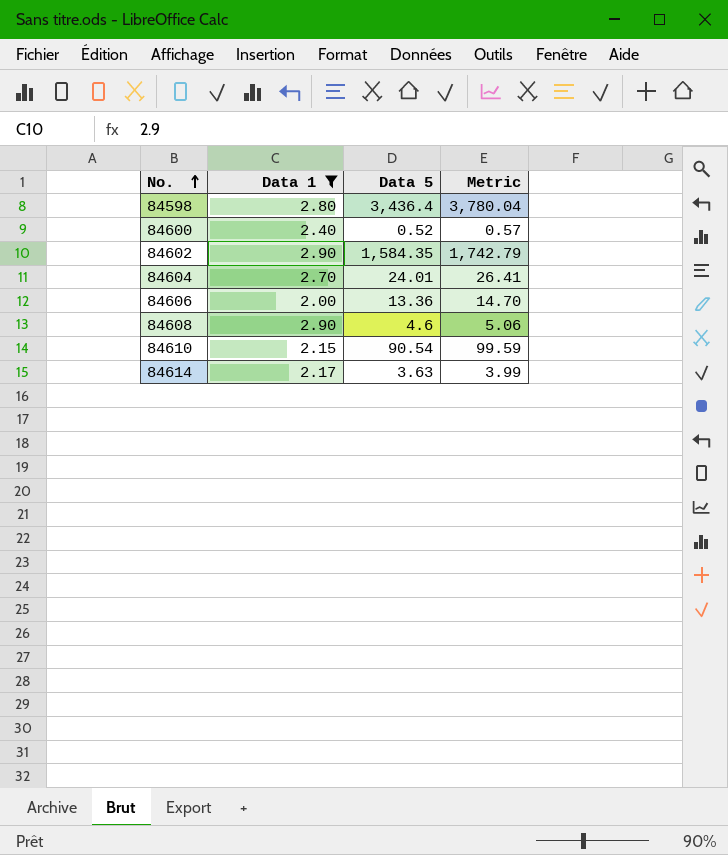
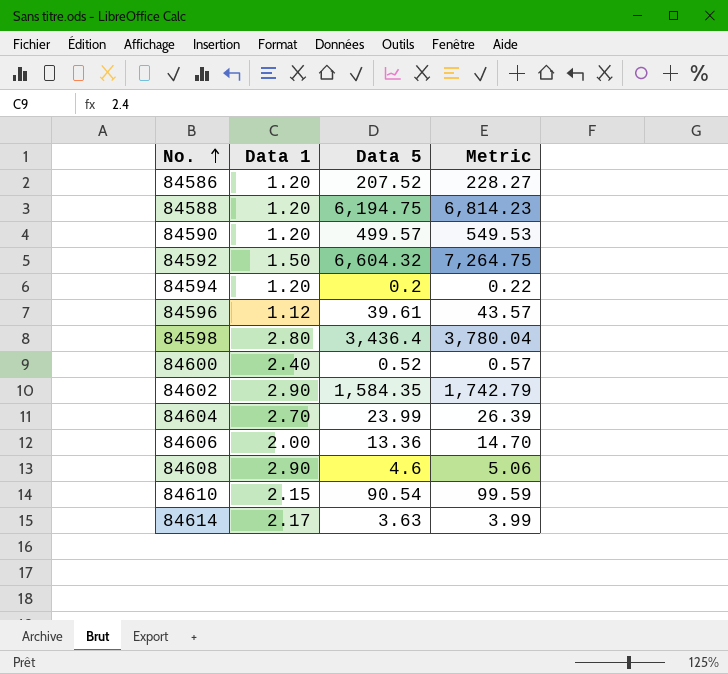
filter: Data 1 >= 2.00 -> none
84604 | Data 5: 24.01 -> 23.99
84604 | Metric: 26.41 -> 26.39

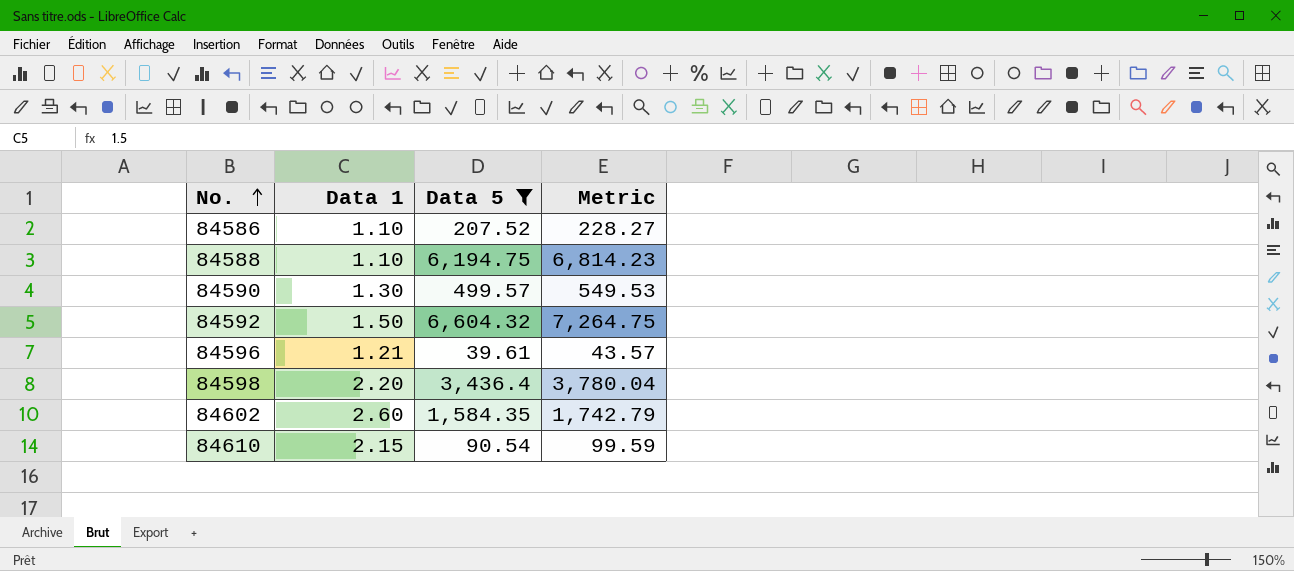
filter: none -> Data 5 >= 39.61
84586 | Data 1: 1.20 -> 1.10
84588 | Data 1: 1.20 -> 1.10
84590 | Data 1: 1.20 -> 1.30
84596 | Data 1: 1.12 -> 1.21
84598 | Data 1: 2.80 -> 2.20
84602 | Data 1: 2.90 -> 2.60

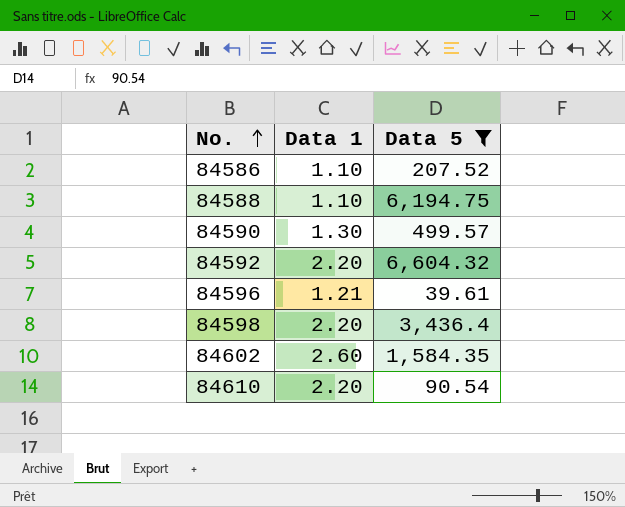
column Metric | formula: [Data 5] * 1.1 -> none
84592 | Data 1: 1.50 -> 2.20
84610 | Data 1: 2.15 -> 2.20

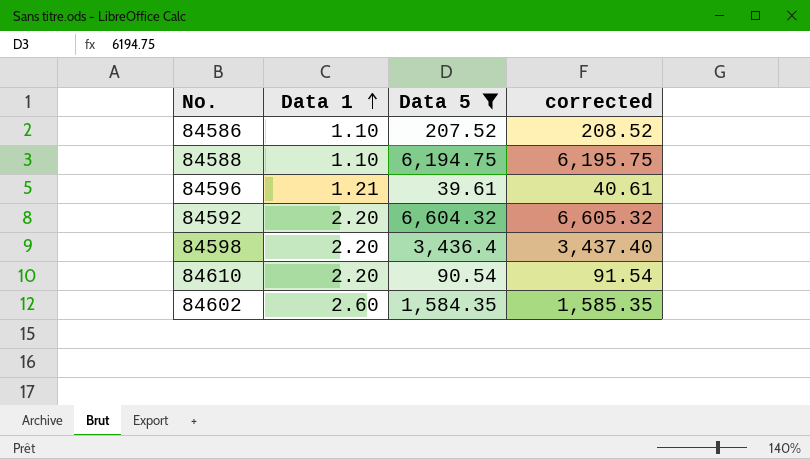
row order: No. ascending -> Data 1 ascending
column corrected | formula: none -> [Data 5] + 1
row 84590: 1.30 | 499.57 -> none

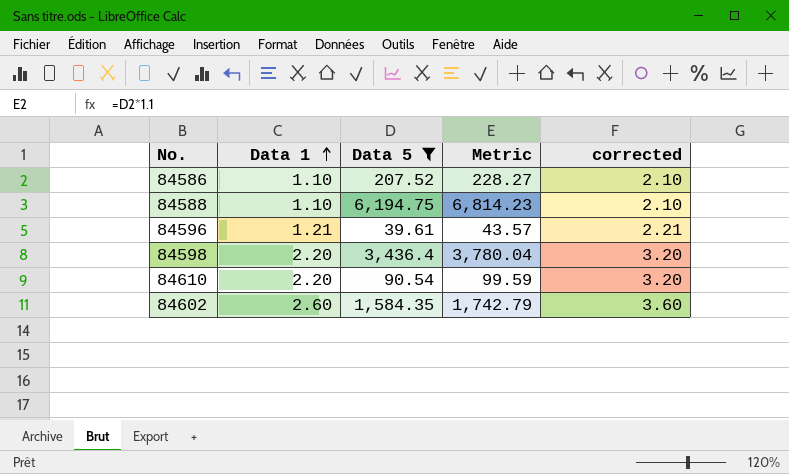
column Metric | formula: none -> [Data 5] * 1.1
column corrected | formula: [Data 5] + 1 -> [Data 1] + 1
row 84592: 2.20 | 6,604.32 | 6,605.32 -> none

